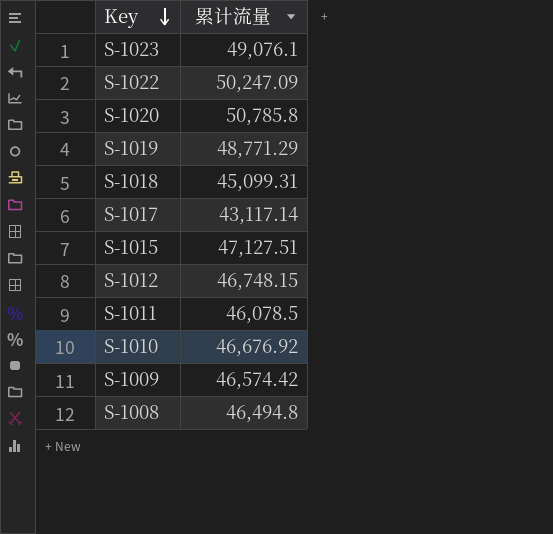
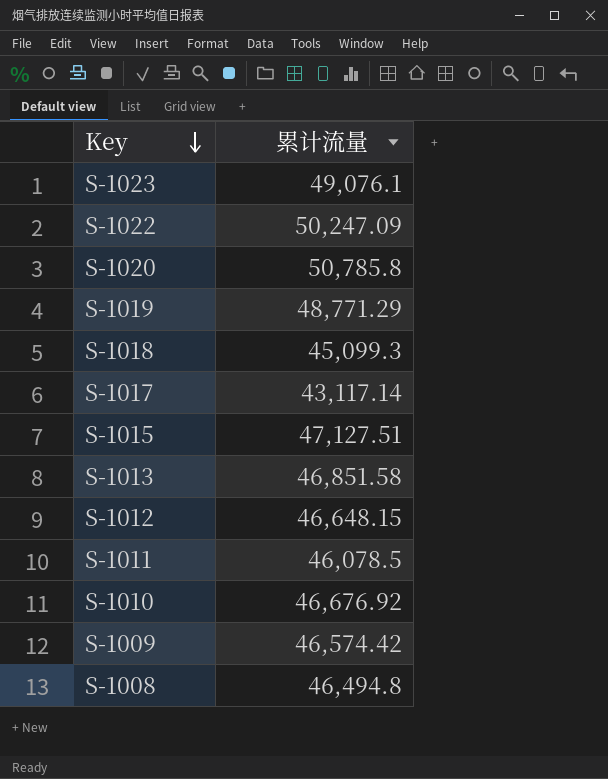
S-1018 | 累计流量: 45,099.31 -> 45,099.3
row S-1013: none -> 46,851.58
S-1012 | 累计流量: 46,748.15 -> 46,648.15

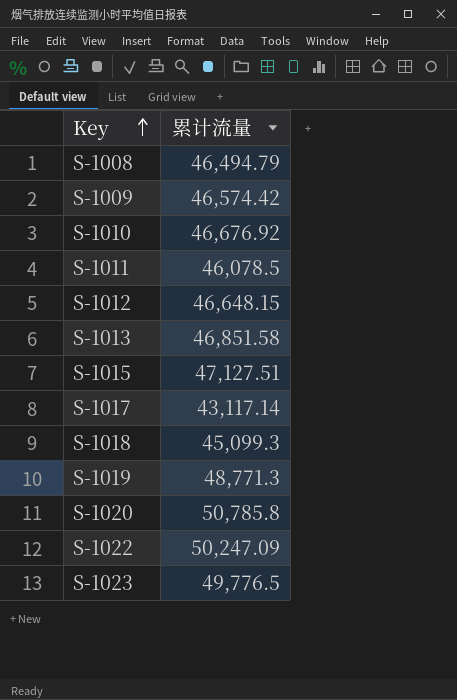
row order: Key descending -> Key ascending
S-1008 | 累计流量: 46,494.8 -> 46,494.79
S-1019 | 累计流量: 48,771.29 -> 48,771.3
S-1023 | 累计流量: 49,076.1 -> 49,776.5

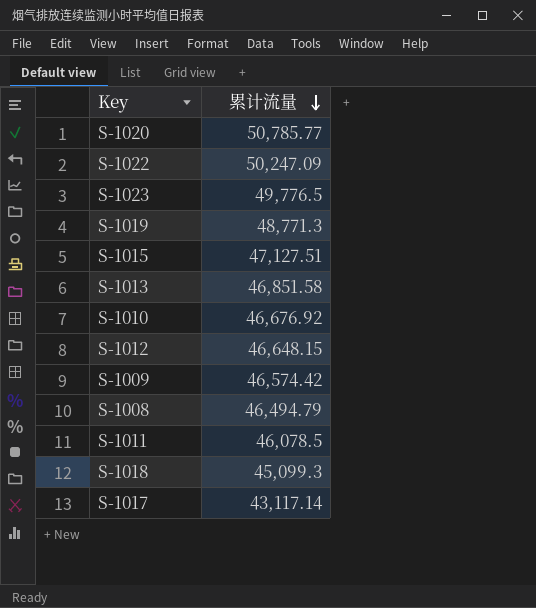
row order: Key ascending -> 累计流量 descending
S-1020 | 累计流量: 50,785.8 -> 50,785.77

